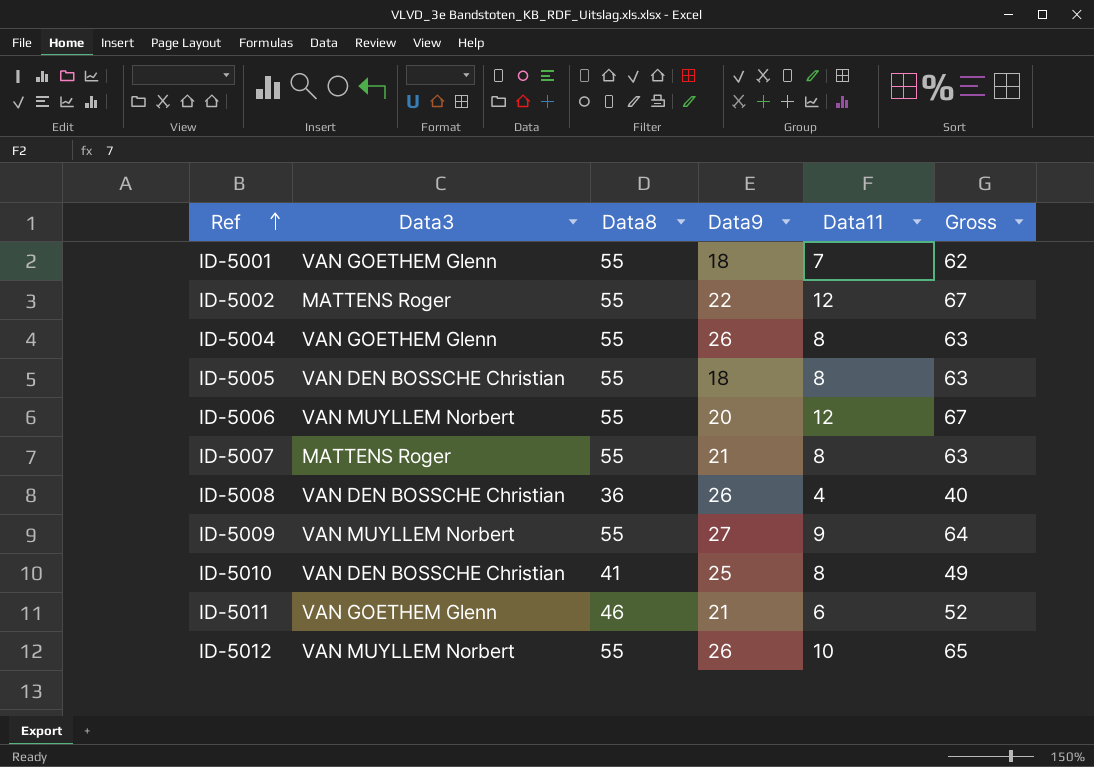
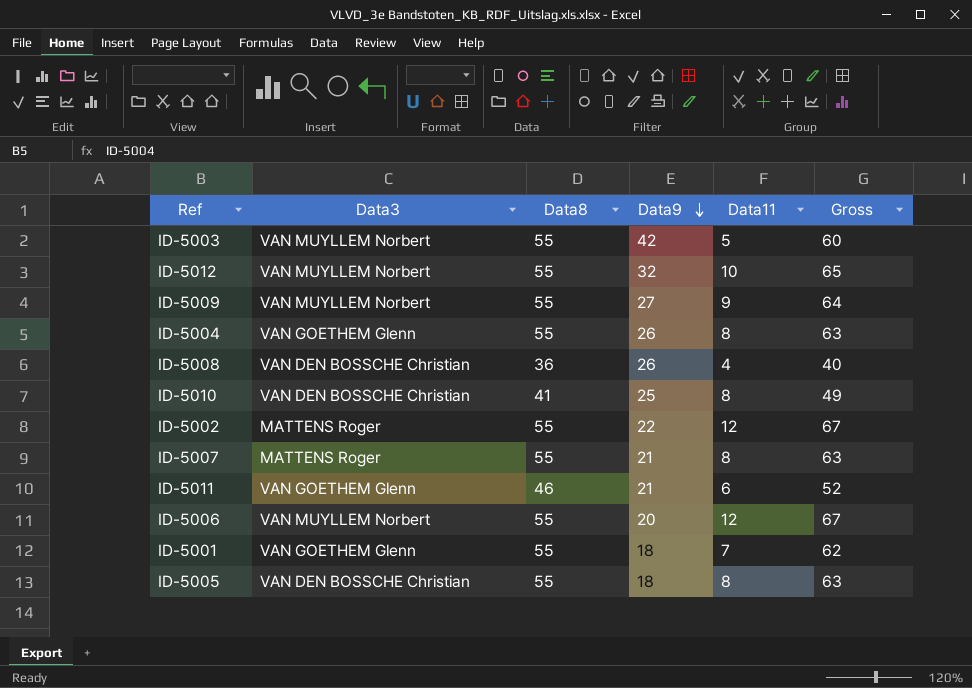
row order: Ref ascending -> Data9 descending
row ID-5003: none -> VAN MUYLLEM Norbert | 55 | 42 | 5 | 60
ID-5012 | Data9: 26 -> 32

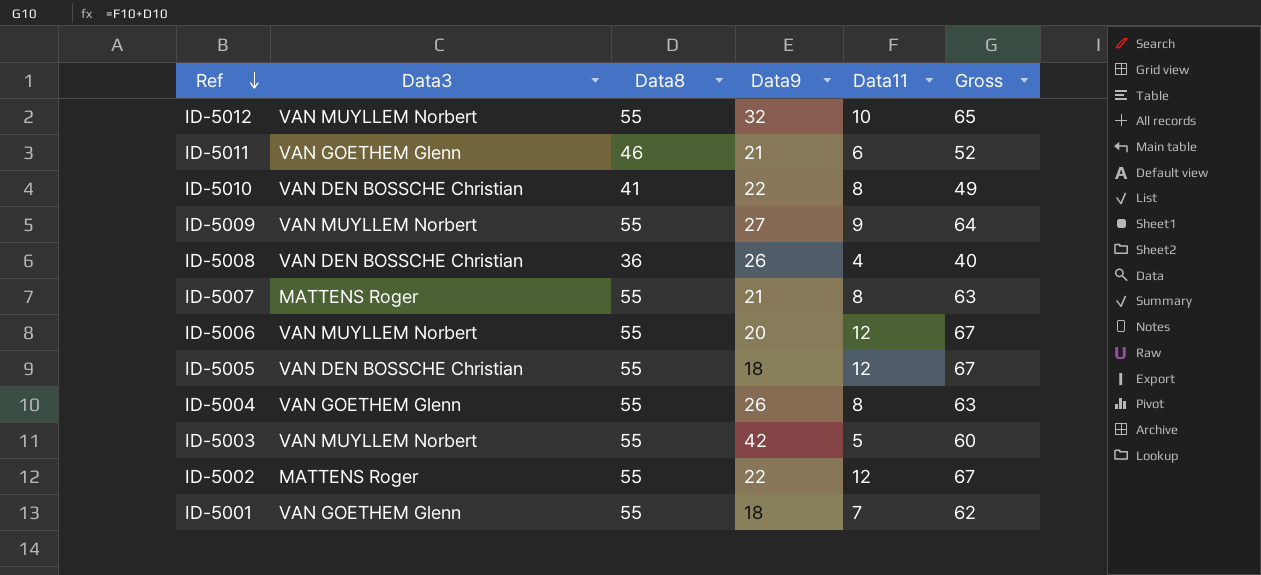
row order: Data9 descending -> Ref descending
ID-5010 | Data9: 25 -> 22
ID-5005 | Data11: 8 -> 12
ID-5005 | Gross: 63 -> 67

